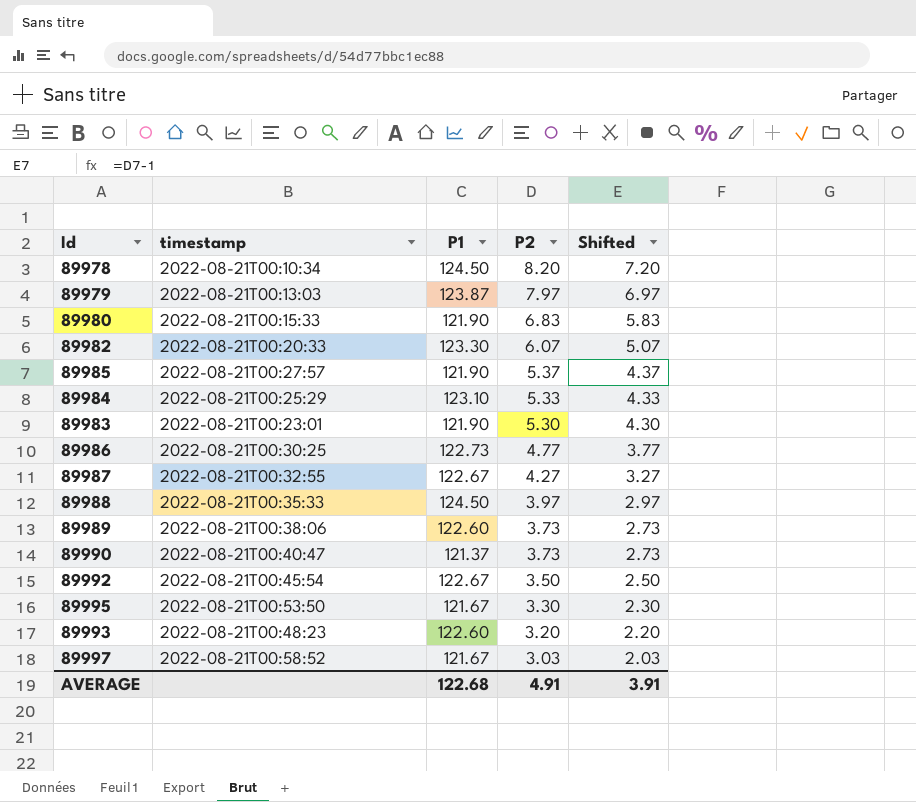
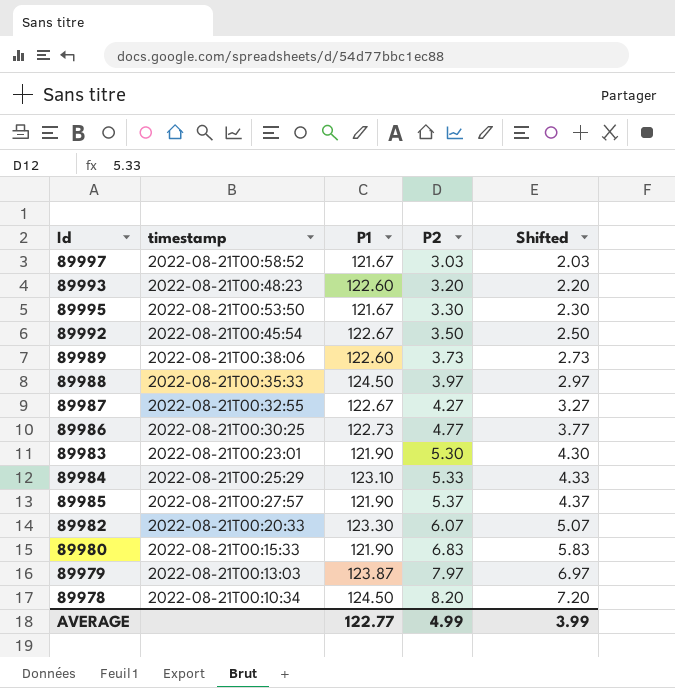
row order: P2 descending -> P2 ascending
row 89990: 2022-08-21T00:40:47 | 121.37 | 3.73 | 2.73 -> none
AVERAGE | P1: 122.68 -> 122.77
AVERAGE | P2: 4.91 -> 4.99
AVERAGE | Shifted: 3.91 -> 3.99

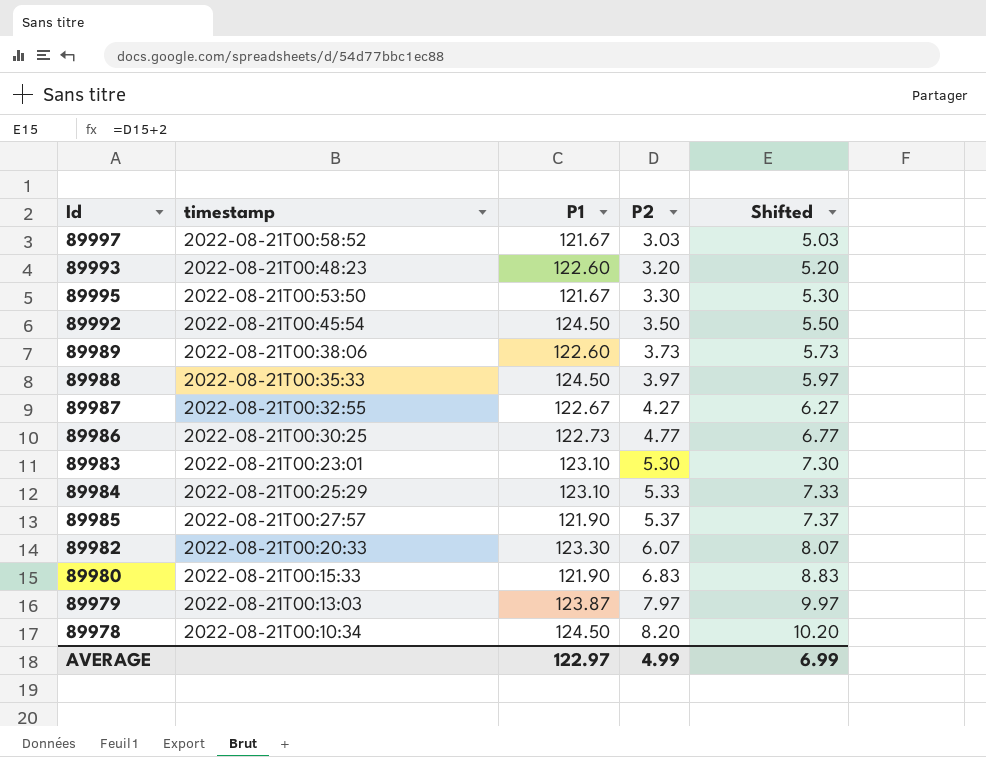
column Shifted | formula: [P2] - 1 -> [P2] + 2
89992 | P1: 122.67 -> 124.50
89983 | P1: 121.90 -> 123.10
AVERAGE | P1: 122.77 -> 122.97
AVERAGE | Shifted: 3.99 -> 6.99

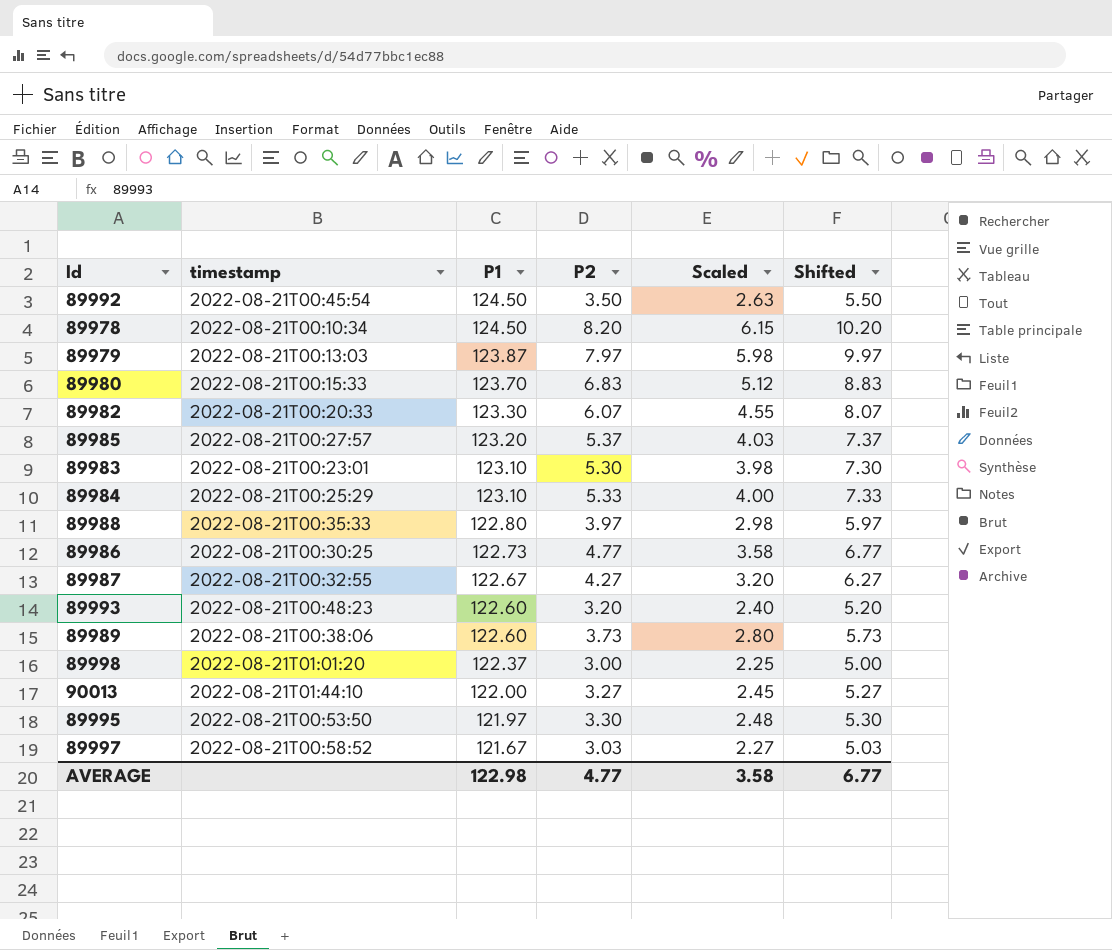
row order: P2 ascending -> P1 descending
column Scaled | formula: none -> [P2] * 0.75
89980 | P1: 121.90 -> 123.70
89985 | P1: 121.90 -> 123.20
89988 | P1: 124.50 -> 122.80
row 89998: none -> 2022-08-21T01:01:20 | 122.37 | 3.00 | 2.25 | 5.00
row 90013: none -> 2022-08-21T01:44:10 | 122.00 | 3.27 | 2.45 | 5.27
89995 | P1: 121.67 -> 121.97
AVERAGE | P1: 122.97 -> 122.98
AVERAGE | P2: 4.99 -> 4.77
AVERAGE | Shifted: 6.99 -> 6.77

